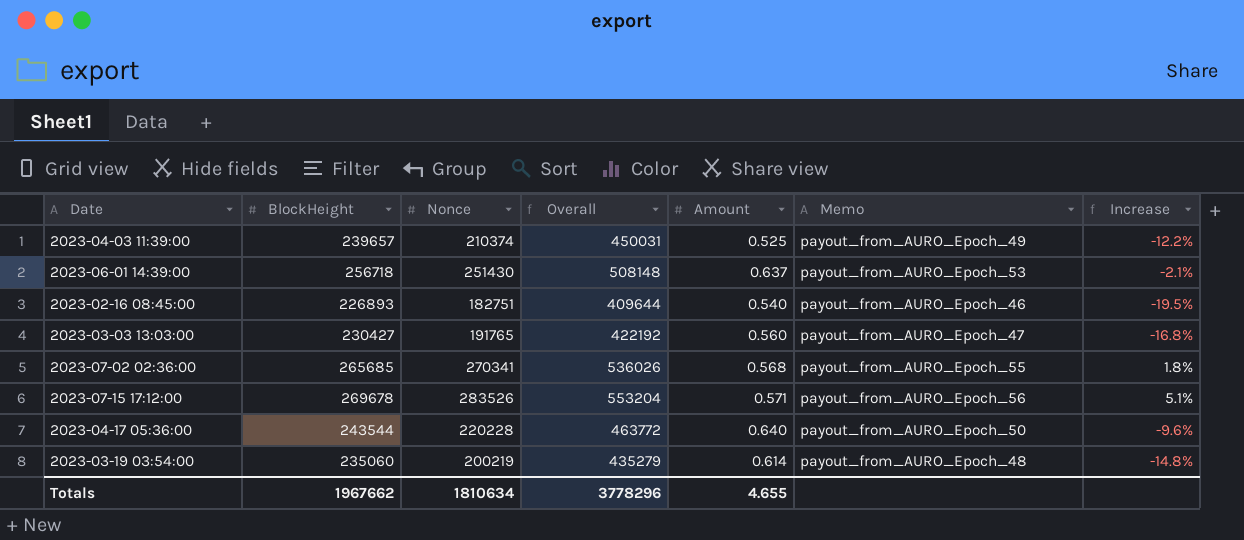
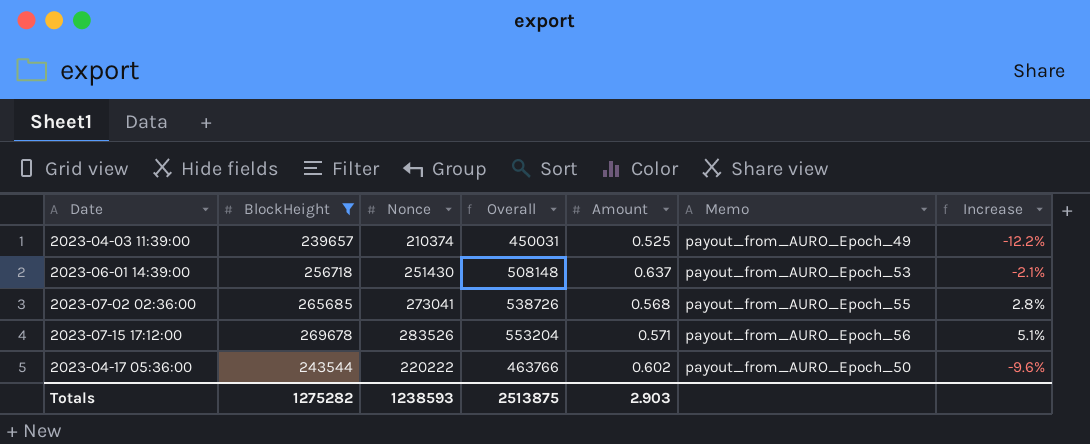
filter: none -> BlockHeight >= 239657
2023-07-02 02:36:00 | Nonce: 270341 -> 273041
2023-07-02 02:36:00 | Overall: 536026 -> 538726
2023-07-02 02:36:00 | Increase: 1.8% -> 2.8%
2023-04-17 05:36:00 | Nonce: 220228 -> 220222
2023-04-17 05:36:00 | Overall: 463772 -> 463766
2023-04-17 05:36:00 | Amount: 0.640 -> 0.602
Totals | BlockHeight: 1967662 -> 1275282
Totals | Nonce: 1810634 -> 1238593
Totals | Overall: 3778296 -> 2513875
Totals | Amount: 4.655 -> 2.903

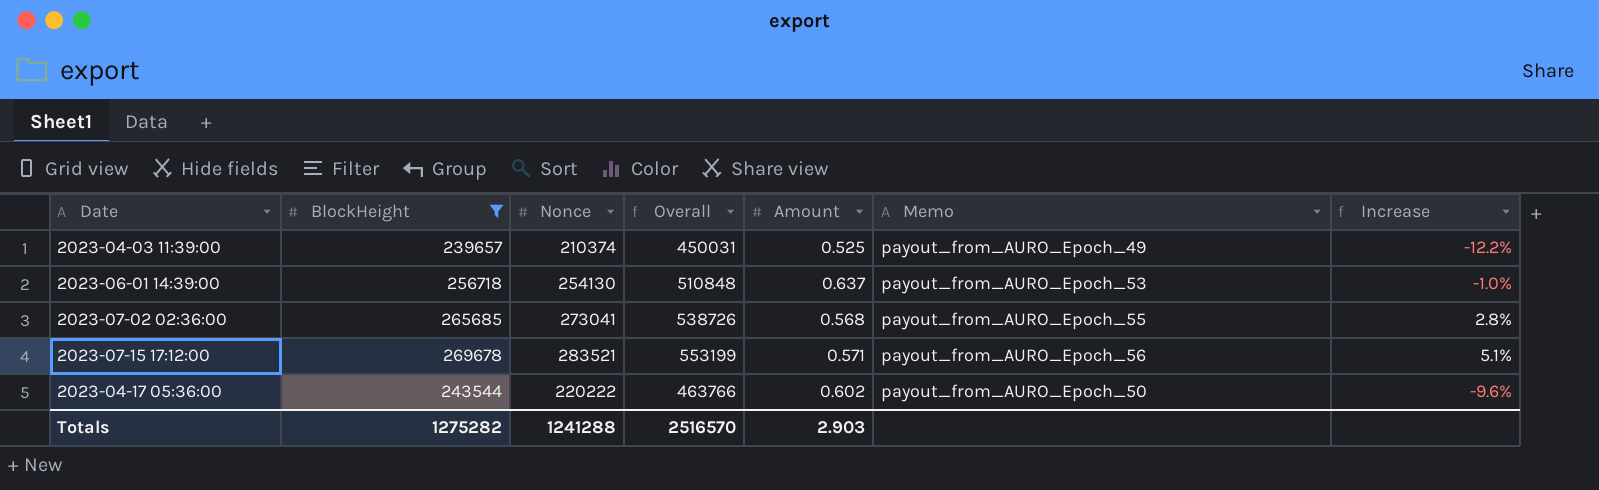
2023-06-01 14:39:00 | Nonce: 251430 -> 254130
2023-06-01 14:39:00 | Overall: 508148 -> 510848
2023-06-01 14:39:00 | Increase: -2.1% -> -1.0%
2023-07-15 17:12:00 | Nonce: 283526 -> 283521
2023-07-15 17:12:00 | Overall: 553204 -> 553199
Totals | Nonce: 1238593 -> 1241288
Totals | Overall: 2513875 -> 2516570

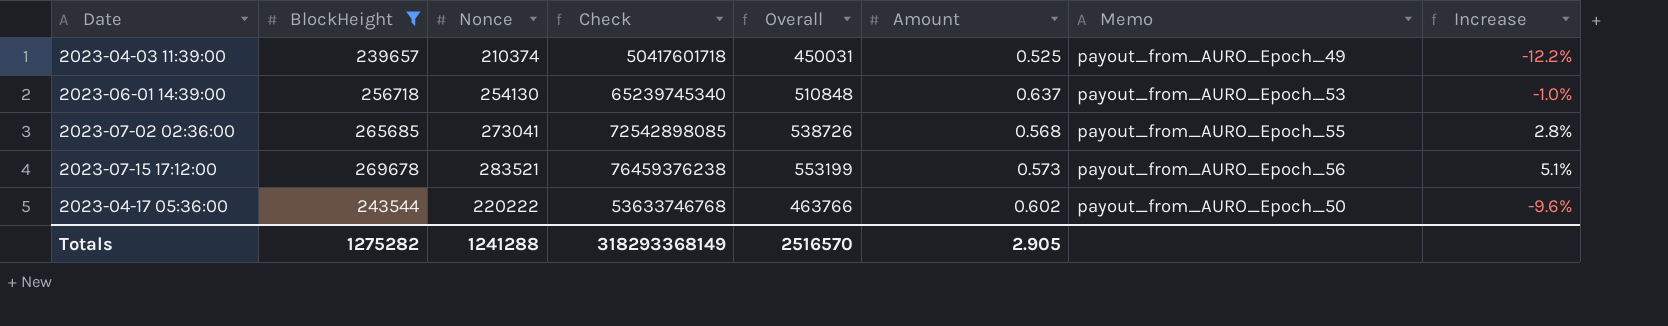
column Check | formula: none -> [BlockHeight] * [Nonce]
2023-07-15 17:12:00 | Amount: 0.571 -> 0.573
Totals | Amount: 2.903 -> 2.905

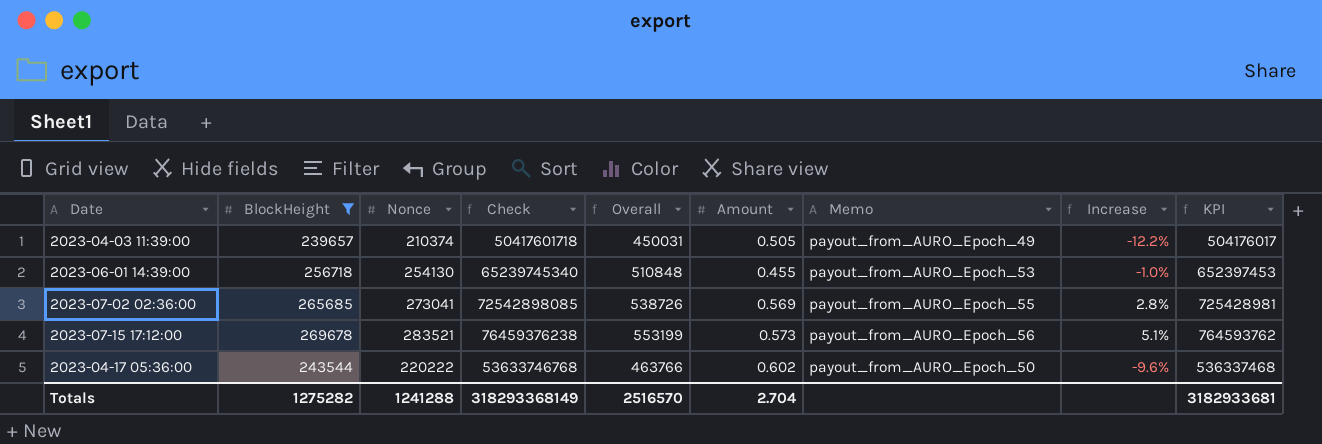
column KPI | formula: none -> [Check] * 0.01
2023-04-03 11:39:00 | Amount: 0.525 -> 0.505
2023-06-01 14:39:00 | Amount: 0.637 -> 0.455
2023-07-02 02:36:00 | Amount: 0.568 -> 0.569
Totals | Amount: 2.905 -> 2.704

